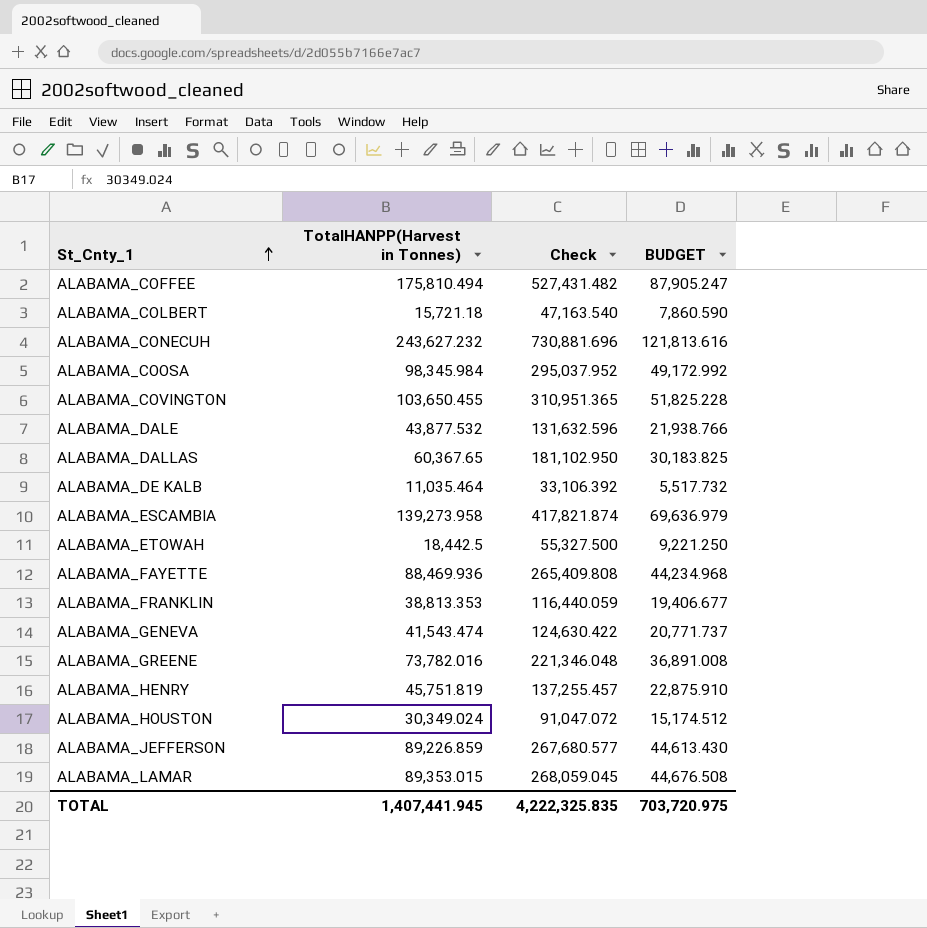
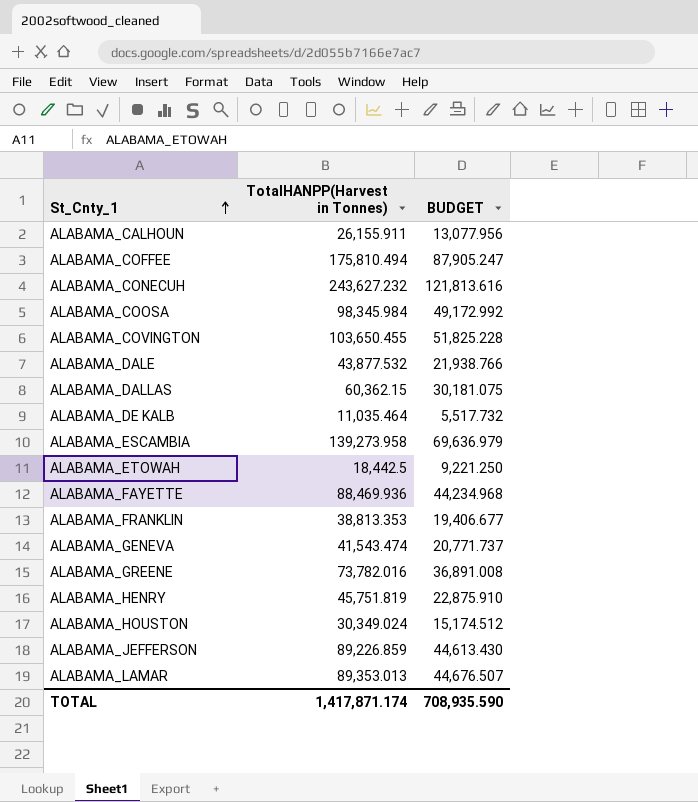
column Check | formula: [TotalHANPP(Harvest in Tonnes)] * 3 -> none
row ALABAMA_COLBERT: 15,721.18 | 47,163.540 | 7,860.590 -> none
row ALABAMA_CALHOUN: none -> 26,155.911 | 13,077.956
ALABAMA_DALLAS | TotalHANPP(Harvest in Tonnes): 60,367.65 -> 60,362.15
ALABAMA_DALLAS | BUDGET: 30,183.825 -> 30,181.075
ALABAMA_LAMAR | TotalHANPP(Harvest in Tonnes): 89,353.015 -> 89,353.013
ALABAMA_LAMAR | BUDGET: 44,676.508 -> 44,676.507
TOTAL | TotalHANPP(Harvest in Tonnes): 1,407,441.945 -> 1,417,871.174
TOTAL | BUDGET: 703,720.975 -> 708,935.590

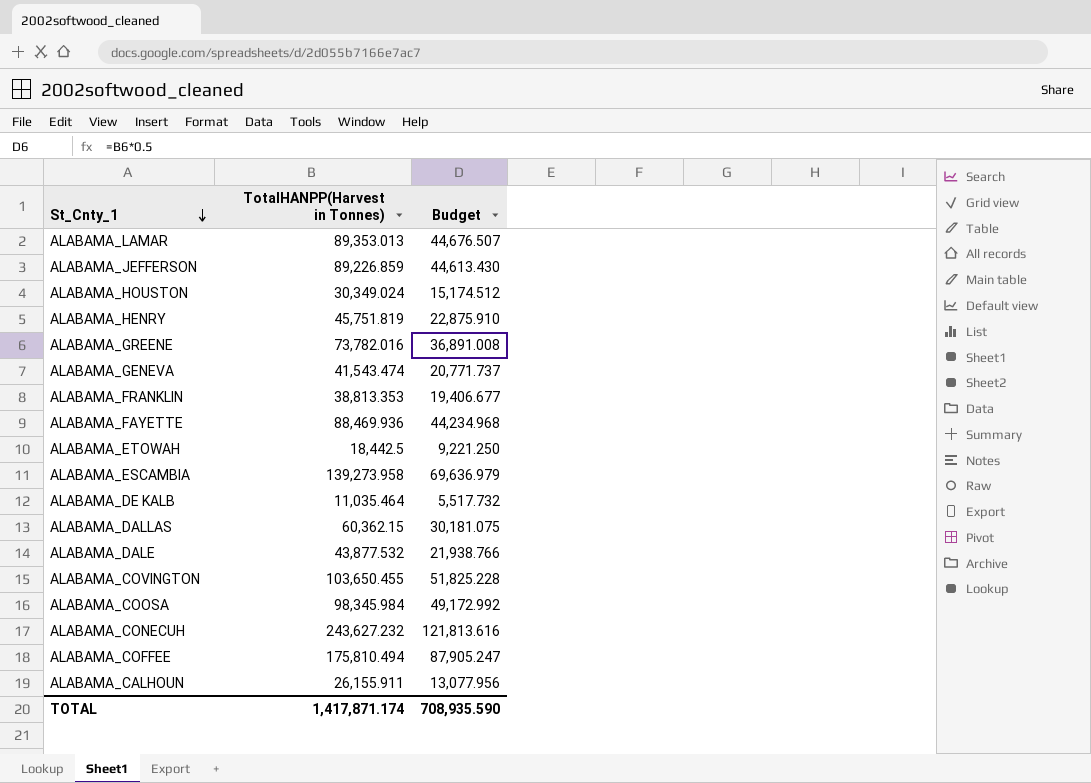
row order: St_Cnty_1 ascending -> St_Cnty_1 descending
column name: BUDGET -> Budget

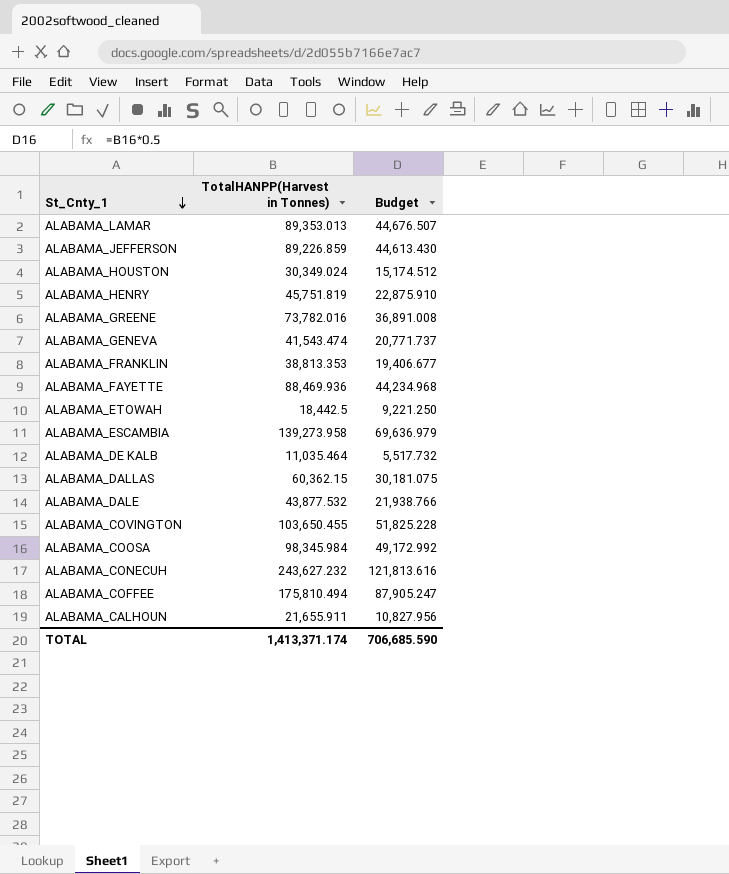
ALABAMA_CALHOUN | TotalHANPP(Harvest in Tonnes): 26,155.911 -> 21,655.911
ALABAMA_CALHOUN | Budget: 13,077.956 -> 10,827.956
TOTAL | TotalHANPP(Harvest in Tonnes): 1,417,871.174 -> 1,413,371.174
TOTAL | Budget: 708,935.590 -> 706,685.590

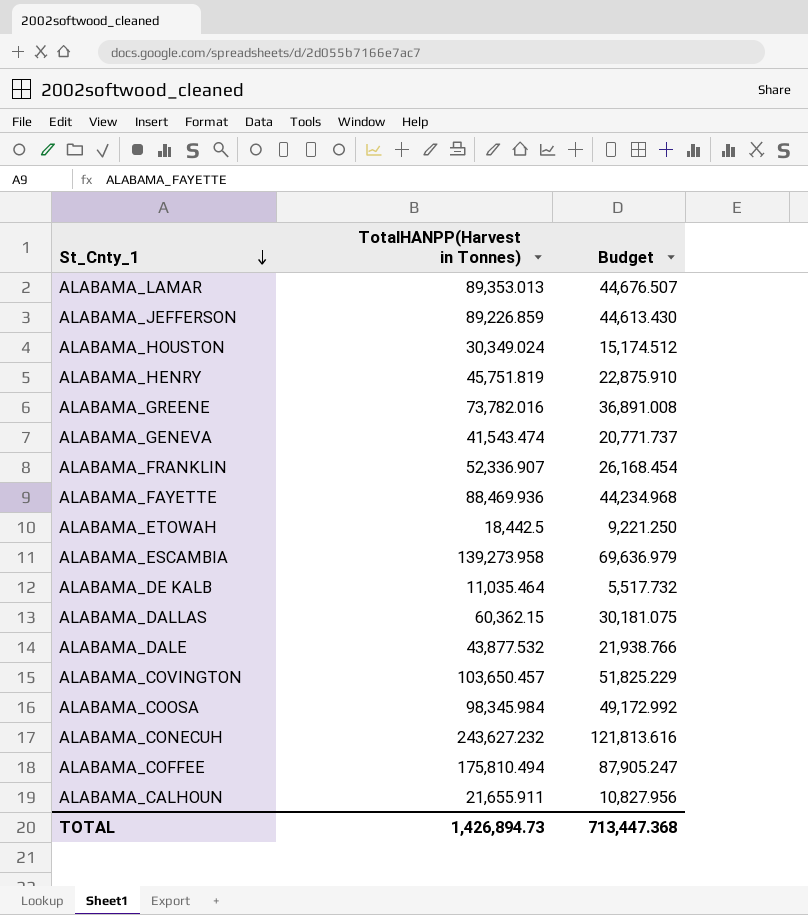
ALABAMA_FRANKLIN | TotalHANPP(Harvest in Tonnes): 38,813.353 -> 52,336.907
ALABAMA_FRANKLIN | Budget: 19,406.677 -> 26,168.454
ALABAMA_COVINGTON | TotalHANPP(Harvest in Tonnes): 103,650.455 -> 103,650.457
ALABAMA_COVINGTON | Budget: 51,825.228 -> 51,825.229
TOTAL | TotalHANPP(Harvest in Tonnes): 1,413,371.174 -> 1,426,894.73
TOTAL | Budget: 706,685.590 -> 713,447.368

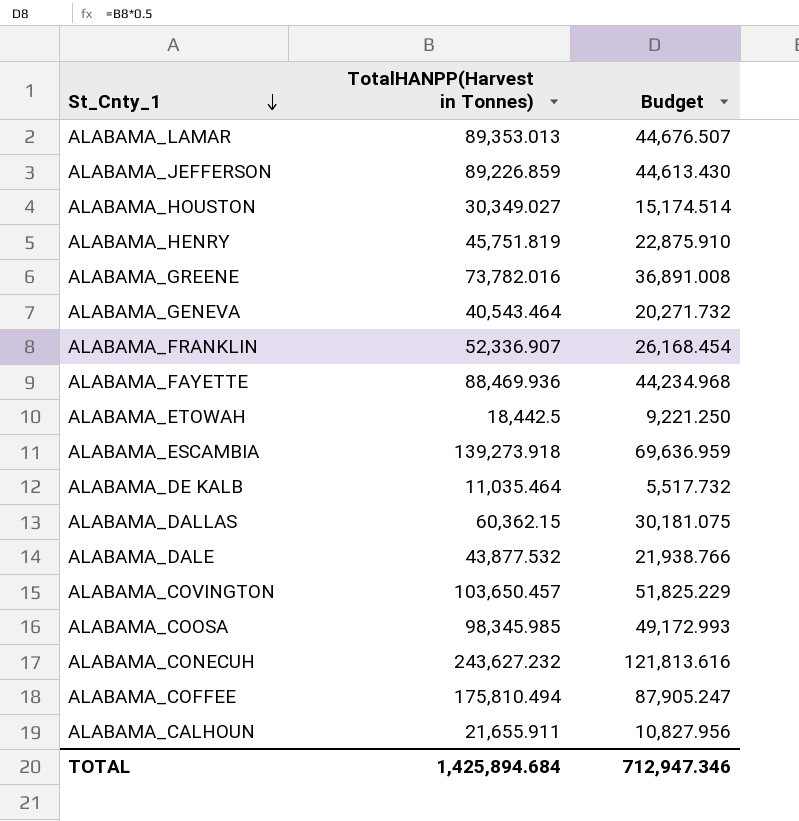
ALABAMA_HOUSTON | TotalHANPP(Harvest in Tonnes): 30,349.024 -> 30,349.027
ALABAMA_HOUSTON | Budget: 15,174.512 -> 15,174.514
ALABAMA_GENEVA | TotalHANPP(Harvest in Tonnes): 41,543.474 -> 40,543.464
ALABAMA_GENEVA | Budget: 20,771.737 -> 20,271.732
ALABAMA_ESCAMBIA | TotalHANPP(Harvest in Tonnes): 139,273.958 -> 139,273.918
ALABAMA_ESCAMBIA | Budget: 69,636.979 -> 69,636.959
ALABAMA_COOSA | TotalHANPP(Harvest in Tonnes): 98,345.984 -> 98,345.985
ALABAMA_COOSA | Budget: 49,172.992 -> 49,172.993
TOTAL | TotalHANPP(Harvest in Tonnes): 1,426,894.73 -> 1,425,894.684
TOTAL | Budget: 713,447.368 -> 712,947.346

